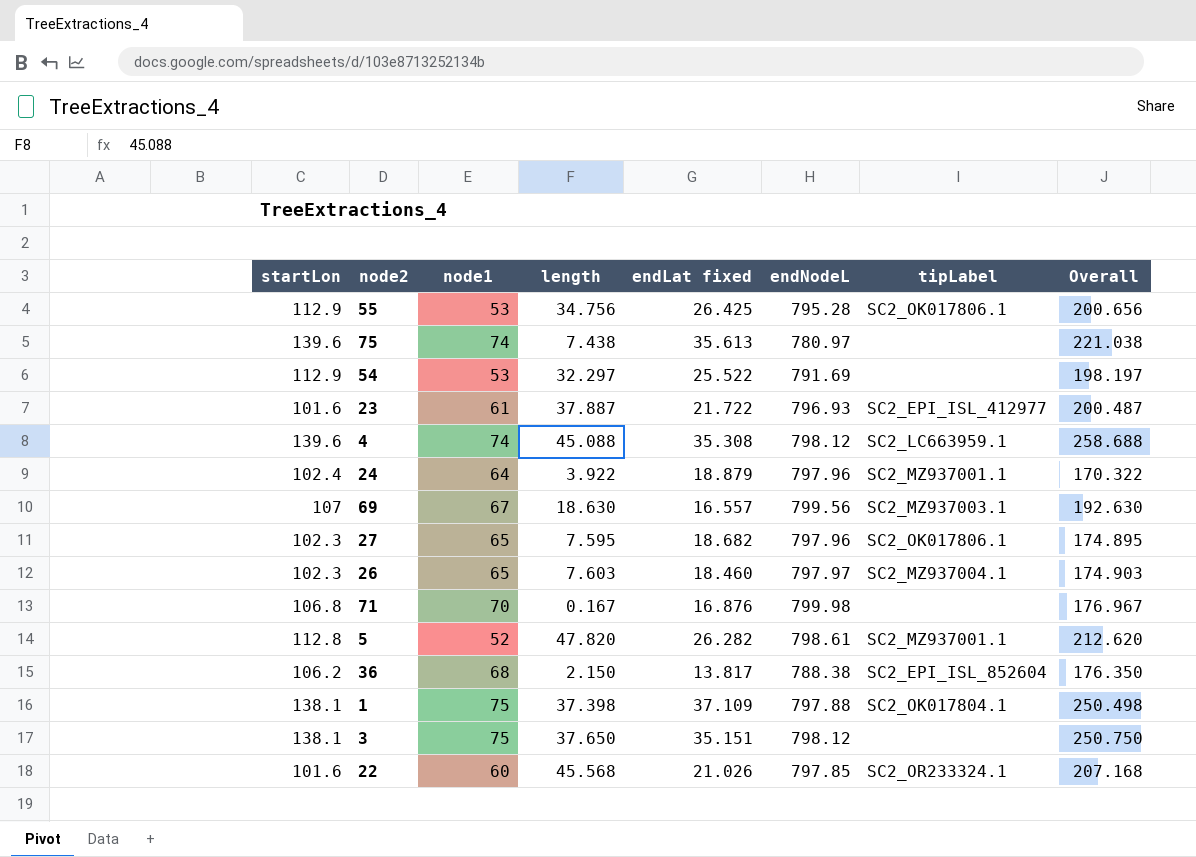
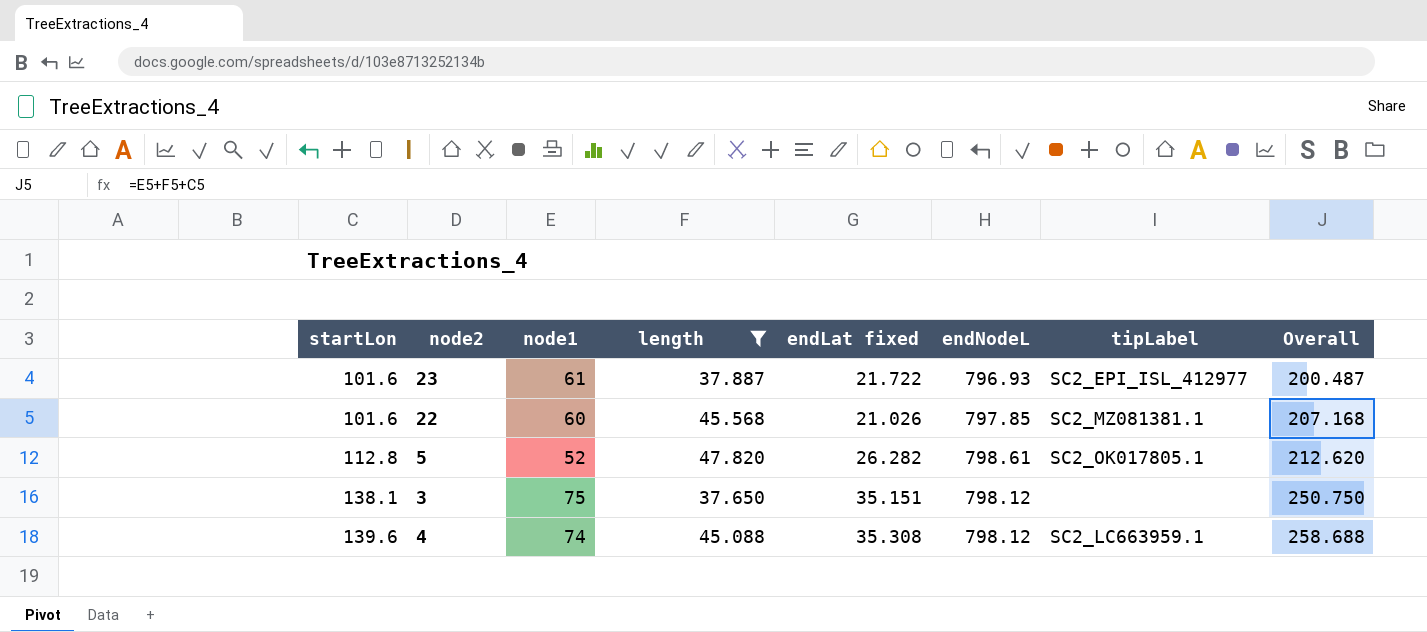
filter: none -> length >= 37.650
row order: none -> startLon ascending
22 | tipLabel: SC2_OR233324.1 -> SC2_MZ081381.1
5 | tipLabel: SC2_MZ937001.1 -> SC2_OK017805.1

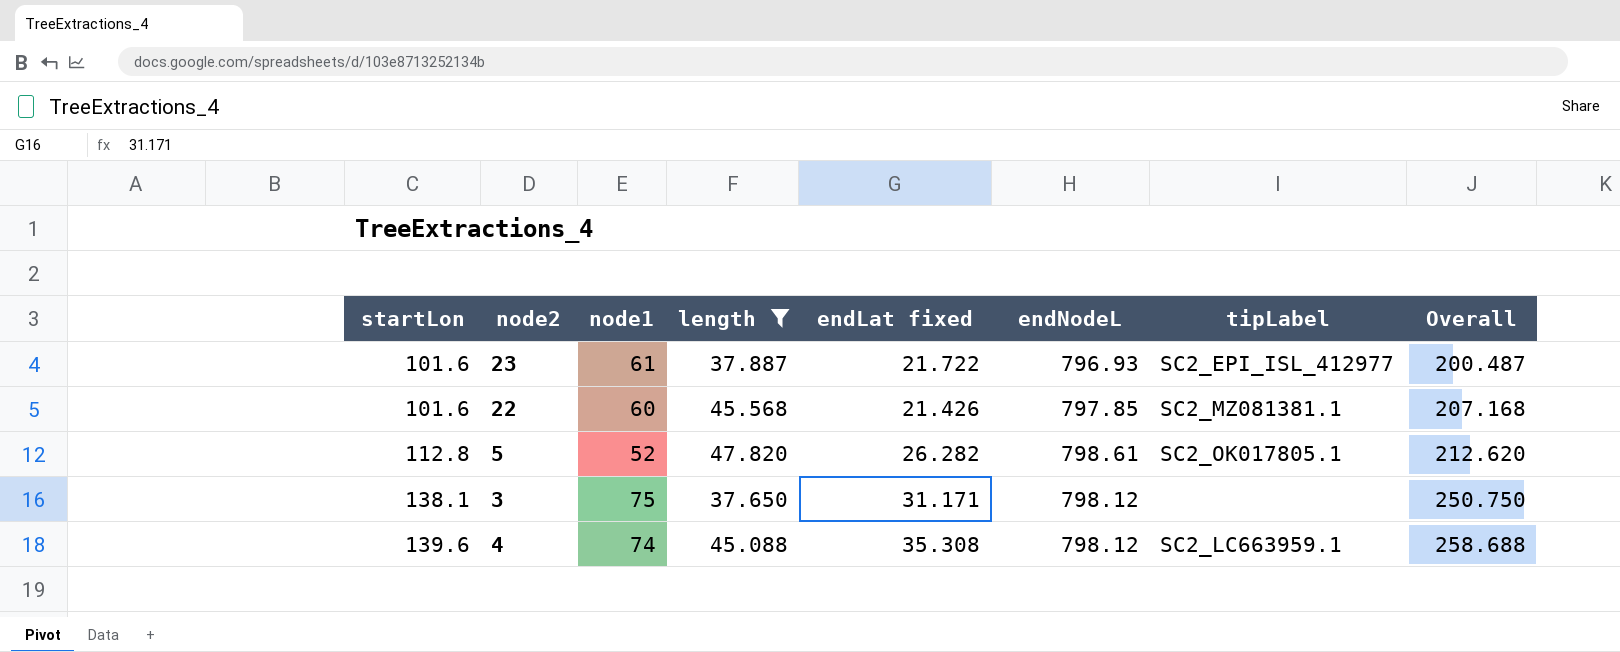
22 | endLat fixed: 21.026 -> 21.426
3 | endLat fixed: 35.151 -> 31.171

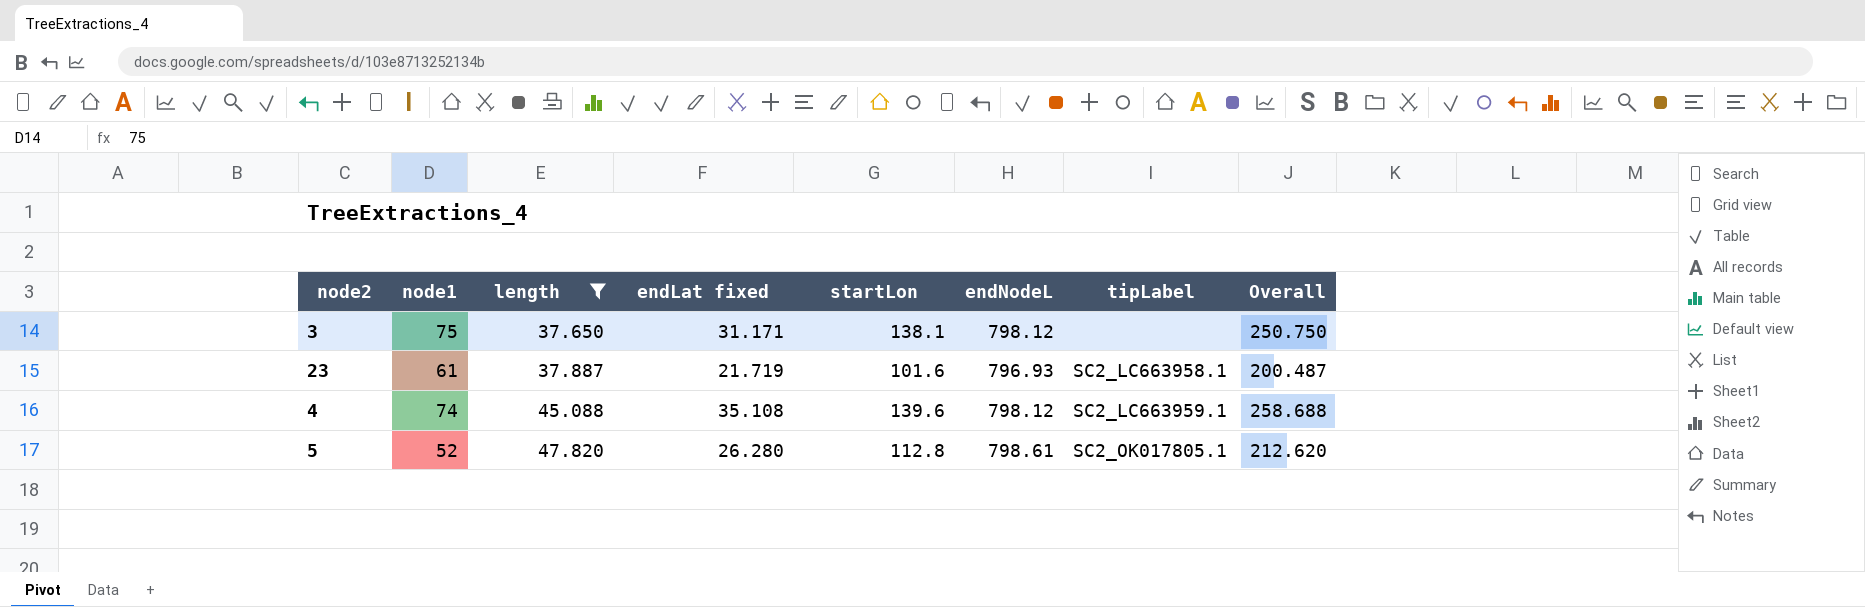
row order: startLon ascending -> length ascending
column startLon | position: 1 -> 5
row 22: 101.6 | 60 | 45.568 | 21.426 | 797.85 | SC2_MZ081381.1 | 207.168 -> none
23 | endLat fixed: 21.722 -> 21.719
23 | tipLabel: SC2_EPI_ISL_412977 -> SC2_LC663958.1
4 | endLat fixed: 35.308 -> 35.108
5 | endLat fixed: 26.282 -> 26.280

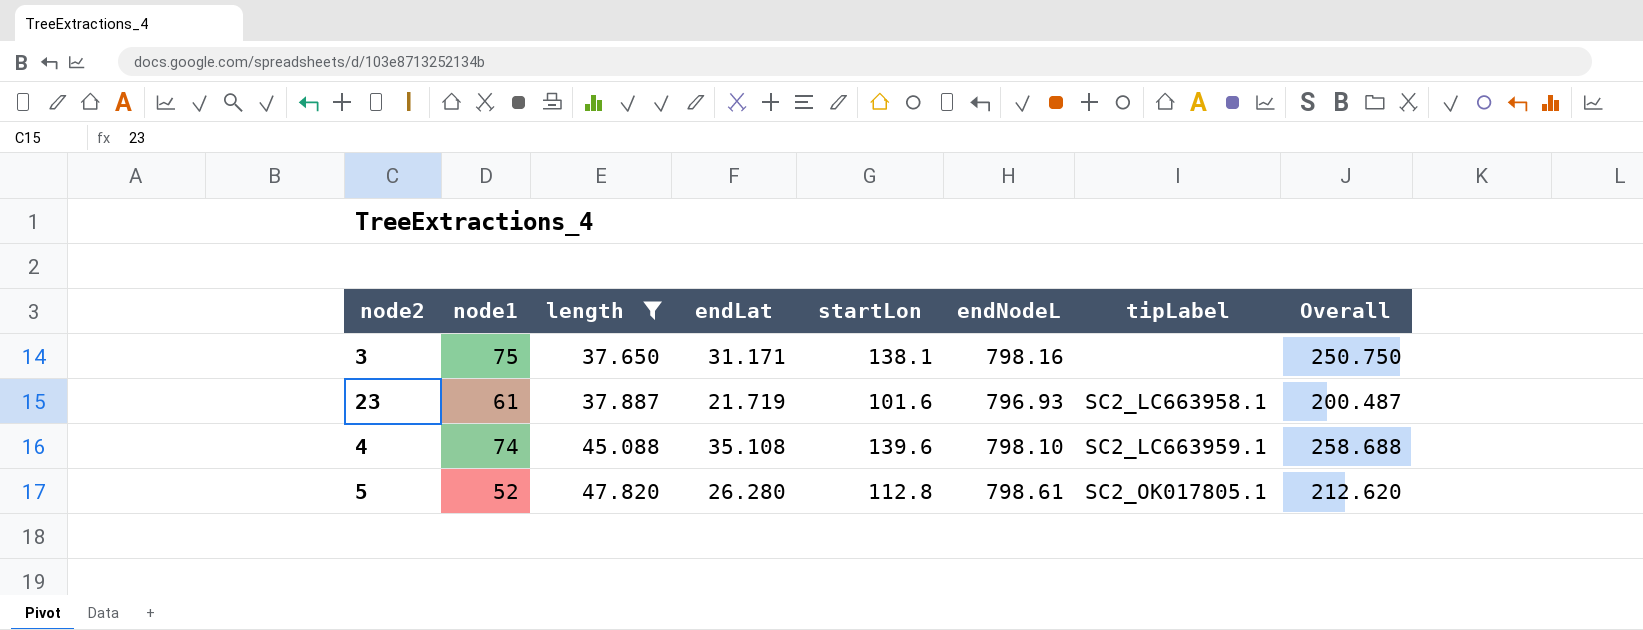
column name: endLat fixed -> endLat
3 | endNodeL: 798.12 -> 798.16
4 | endNodeL: 798.12 -> 798.10

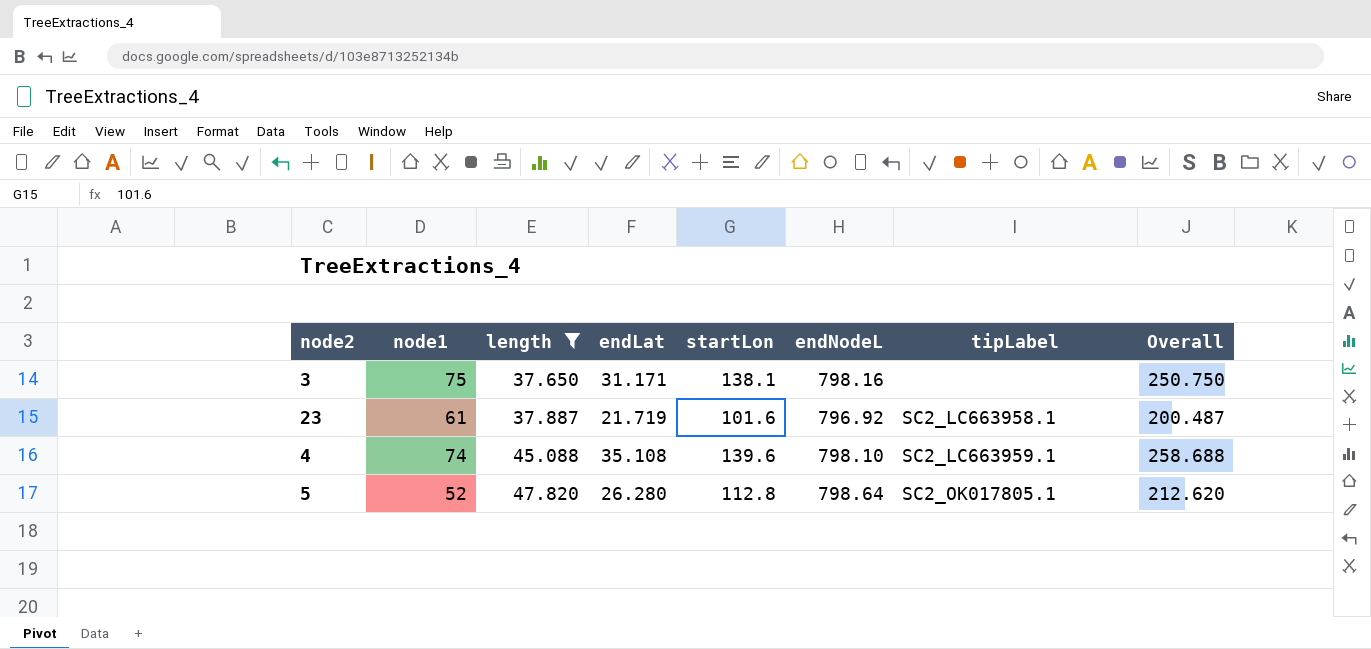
23 | endNodeL: 796.93 -> 796.92
5 | endNodeL: 798.61 -> 798.64

